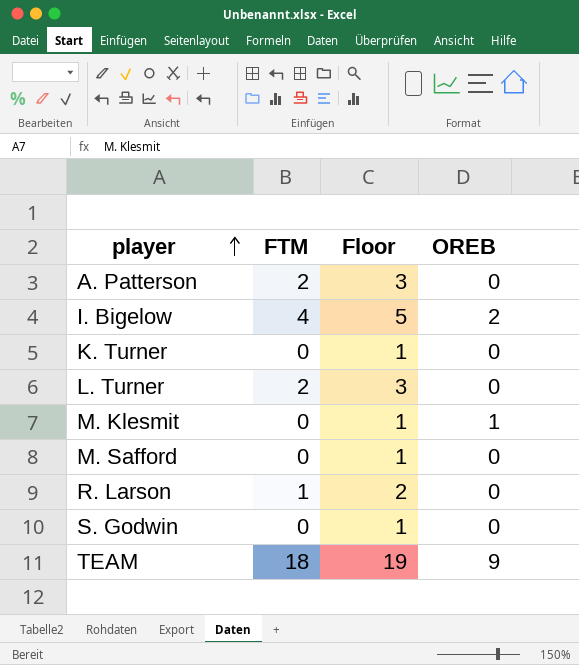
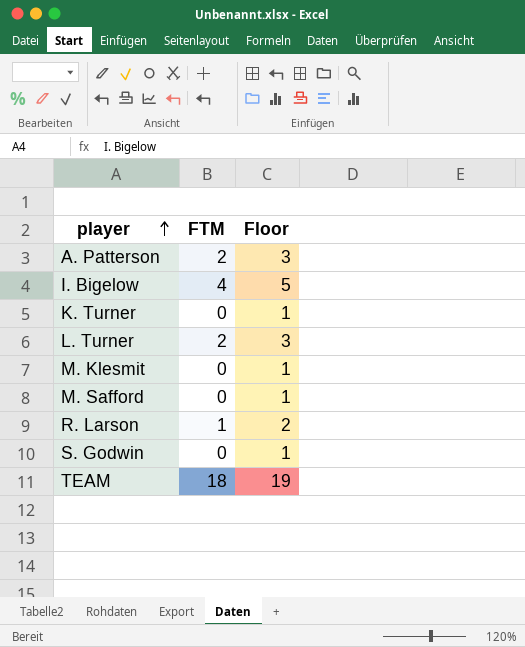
column OREB | position: 4 -> none

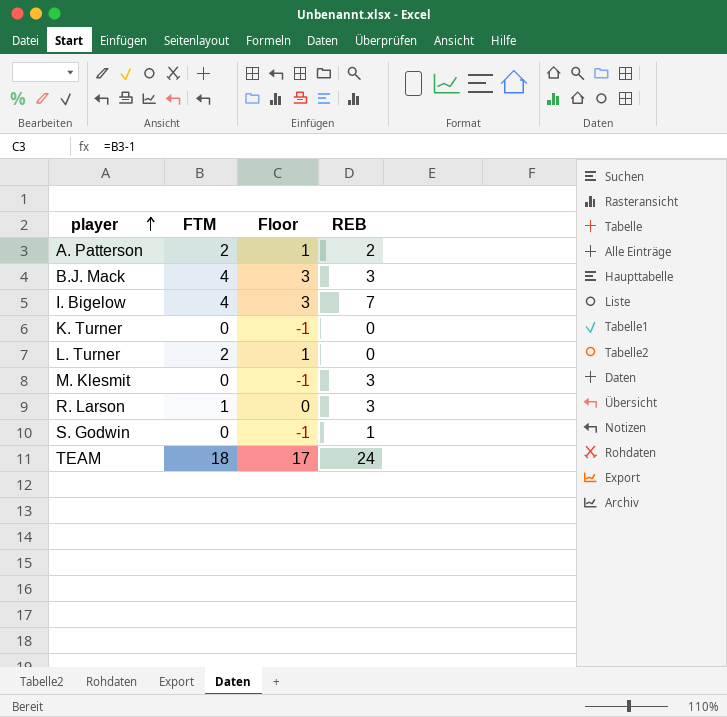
column Floor | formula: [FTM] + 1 -> [FTM] - 1
column REB | position: none -> 4
row M. Safford: 0 | 1 -> none
row B.J. Mack: none -> 4 | 3 | 3

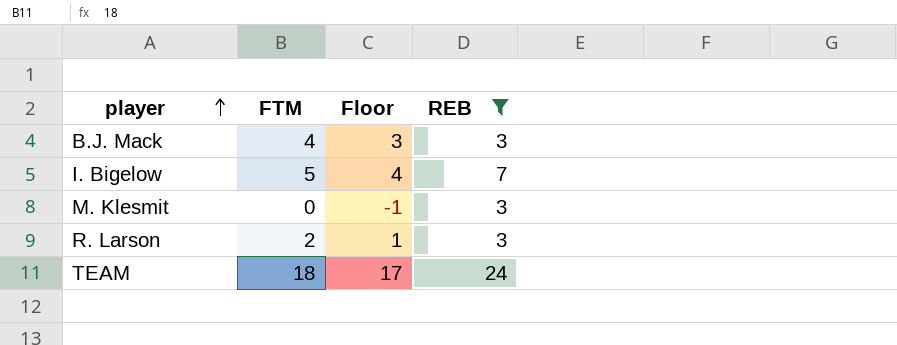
filter: none -> REB >= 3
I. Bigelow | FTM: 4 -> 5
I. Bigelow | Floor: 3 -> 4
R. Larson | FTM: 1 -> 2
R. Larson | Floor: 0 -> 1

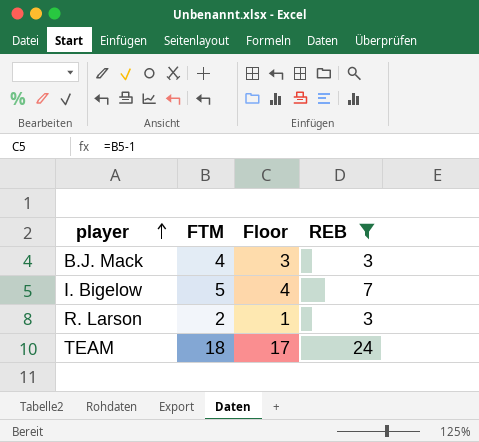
row M. Klesmit: 0 | -1 | 3 -> none

